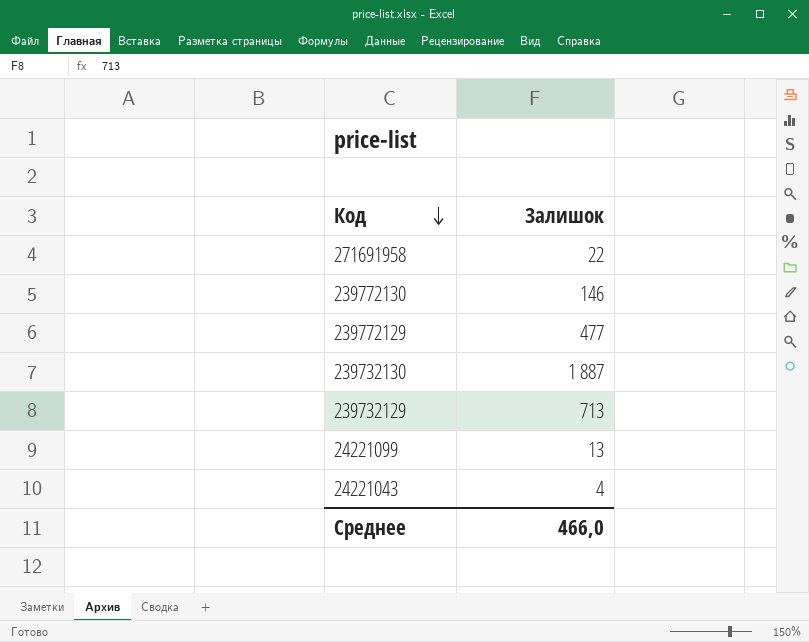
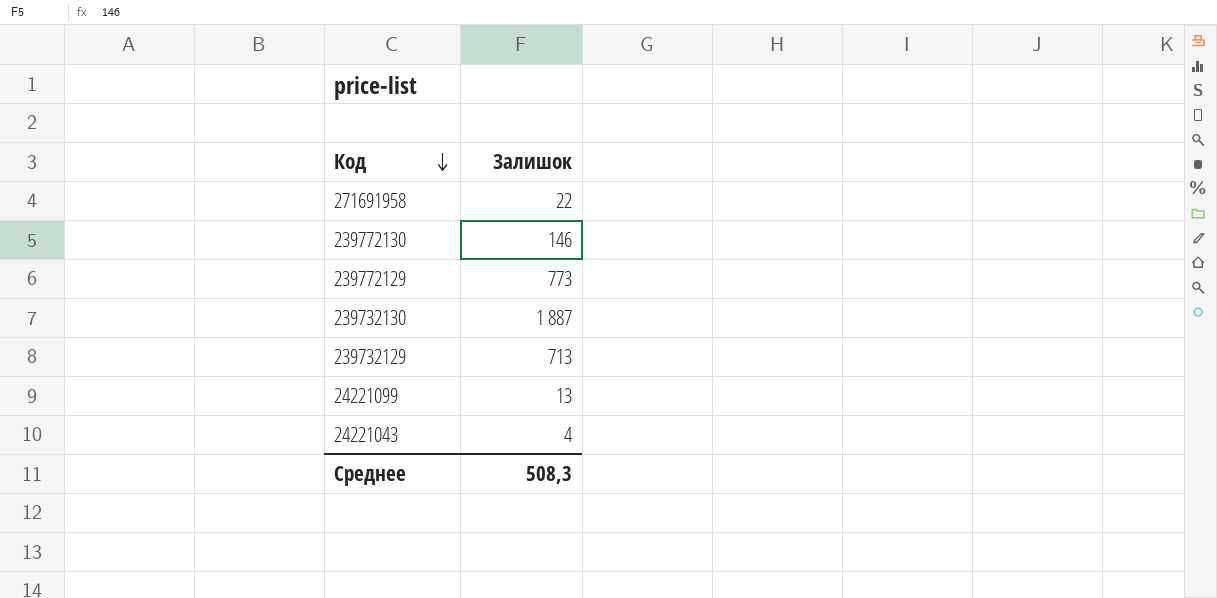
239772129 | Залишок: 477 -> 773
Среднее | Залишок: 466,0 -> 508,3

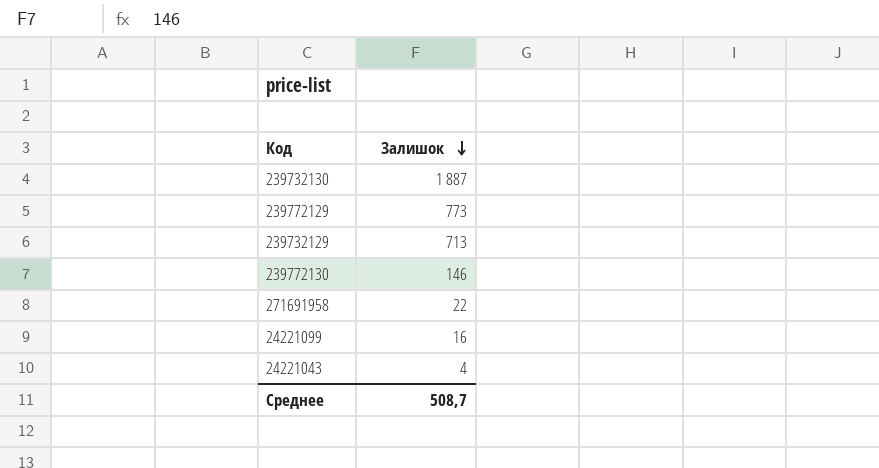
row order: Код descending -> Залишок descending
24221099 | Залишок: 13 -> 16
Среднее | Залишок: 508,3 -> 508,7

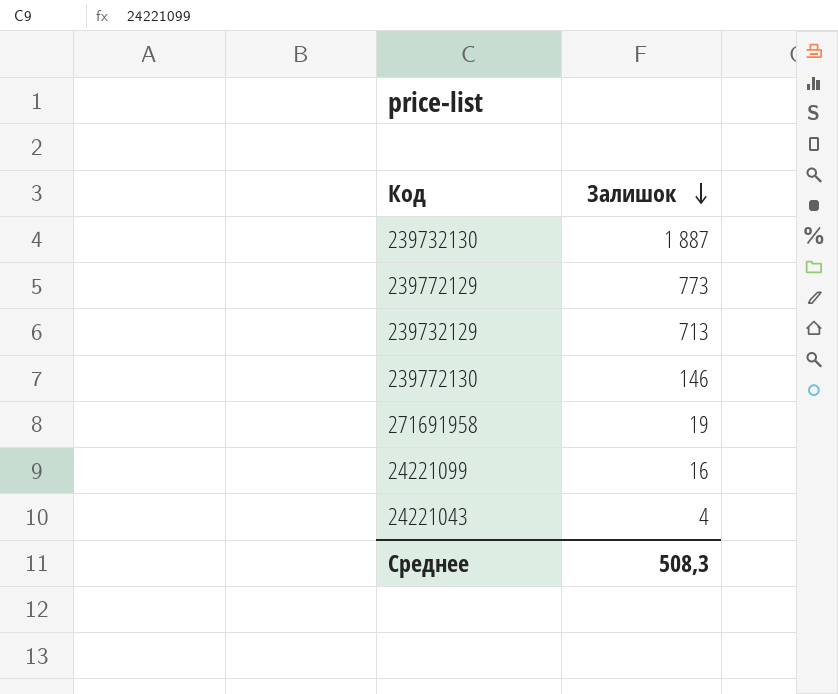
271691958 | Залишок: 22 -> 19
Среднее | Залишок: 508,7 -> 508,3

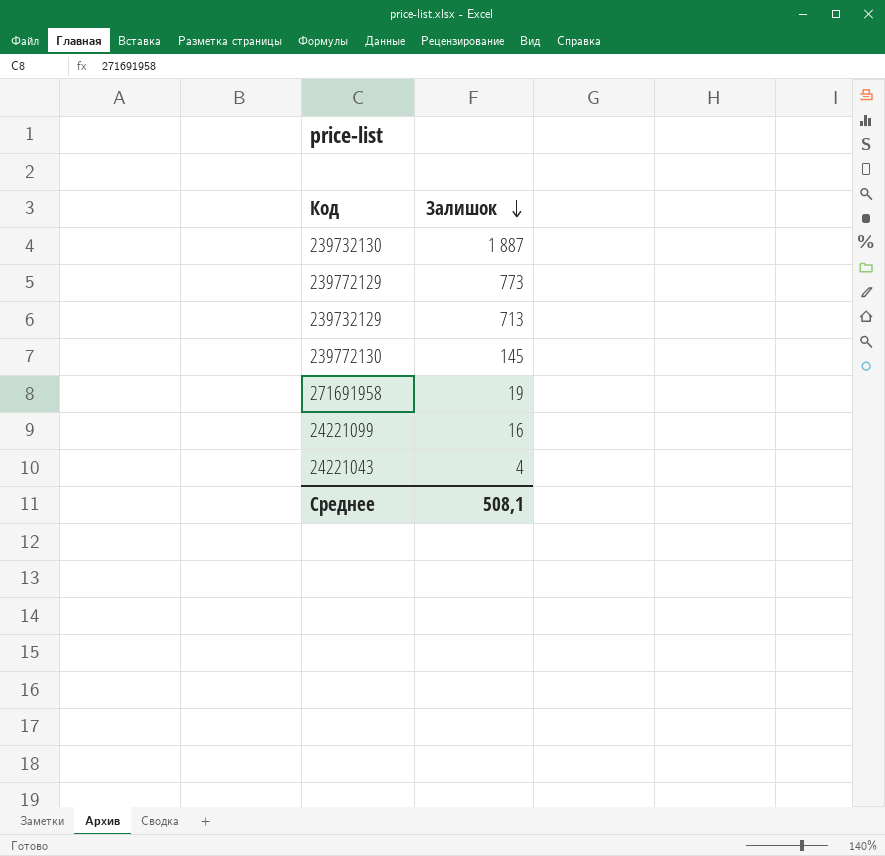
239772130 | Залишок: 146 -> 145
Среднее | Залишок: 508,3 -> 508,1

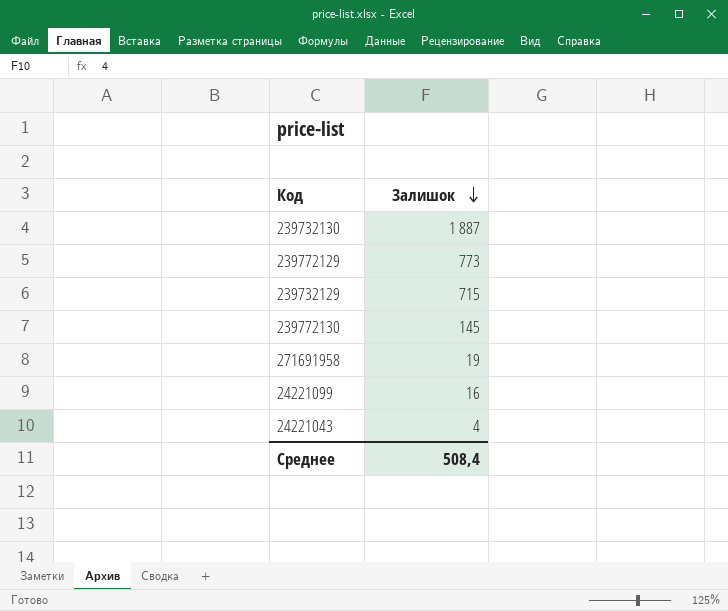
239732129 | Залишок: 713 -> 715
Среднее | Залишок: 508,1 -> 508,4

